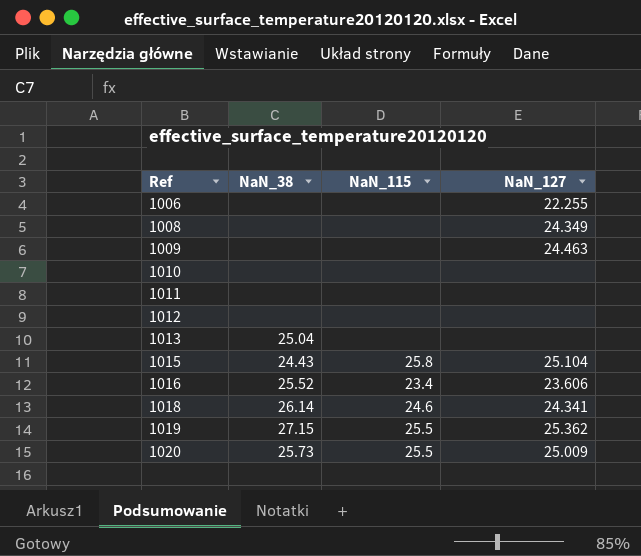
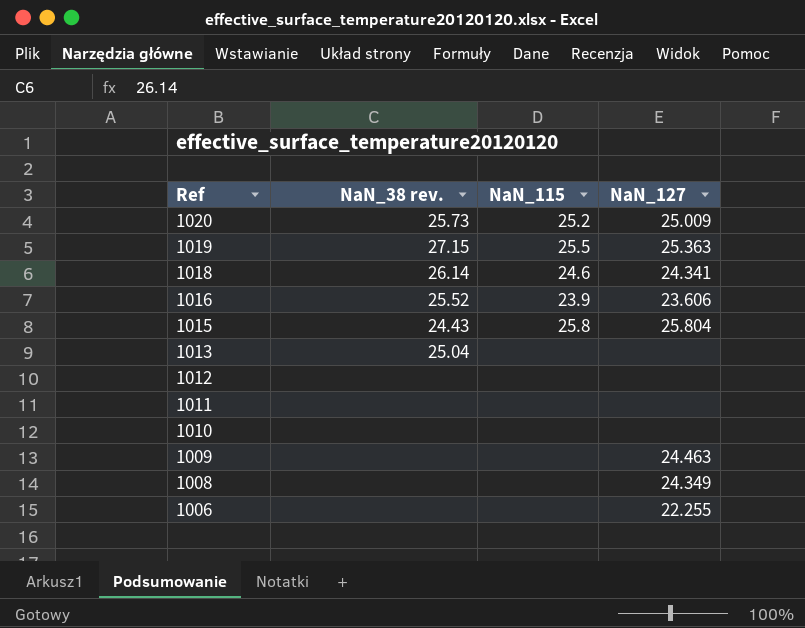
row order: Ref ascending -> Ref descending
column name: NaN_38 -> NaN_38 rev.
1020 | NaN_115: 25.5 -> 25.2
1019 | NaN_127: 25.362 -> 25.363
1016 | NaN_115: 23.4 -> 23.9
1015 | NaN_127: 25.104 -> 25.804

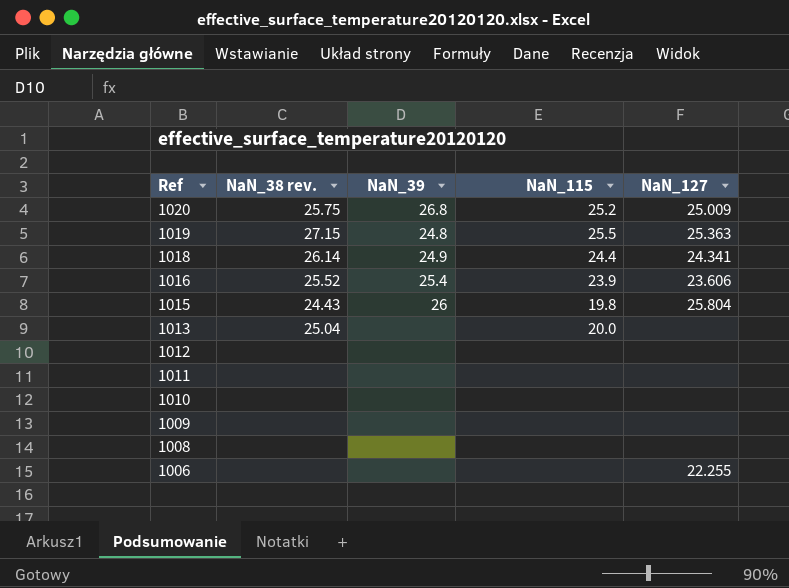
column NaN_39 | position: none -> 3
1020 | NaN_38 rev.: 25.73 -> 25.75
1018 | NaN_115: 24.6 -> 24.4
1015 | NaN_115: 25.8 -> 19.8
1013 | NaN_115: none -> 20.0
1009 | NaN_127: 24.463 -> none
1008 | NaN_127: 24.349 -> none

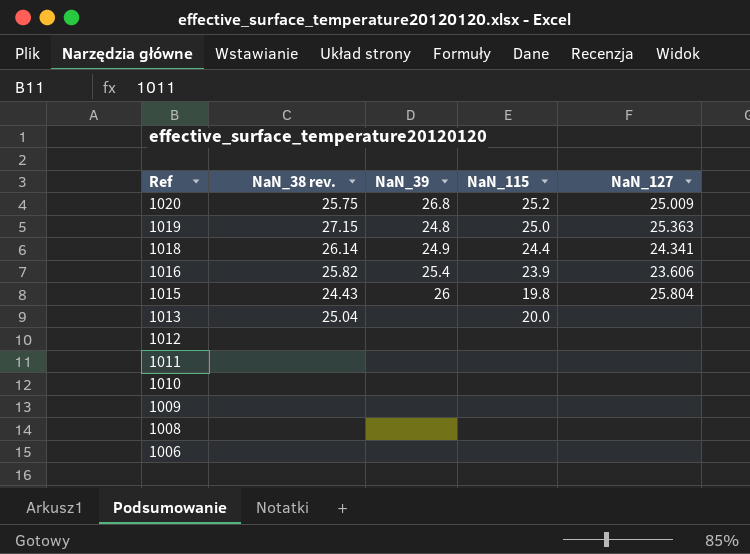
1019 | NaN_115: 25.5 -> 25.0
1016 | NaN_38 rev.: 25.52 -> 25.82
1006 | NaN_127: 22.255 -> none

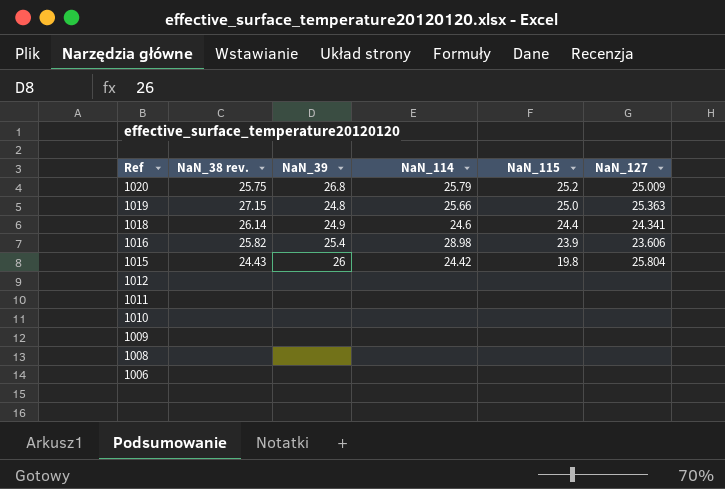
column NaN_114 | position: none -> 4
row 1013: 25.04 | none | 20.0 | none -> none

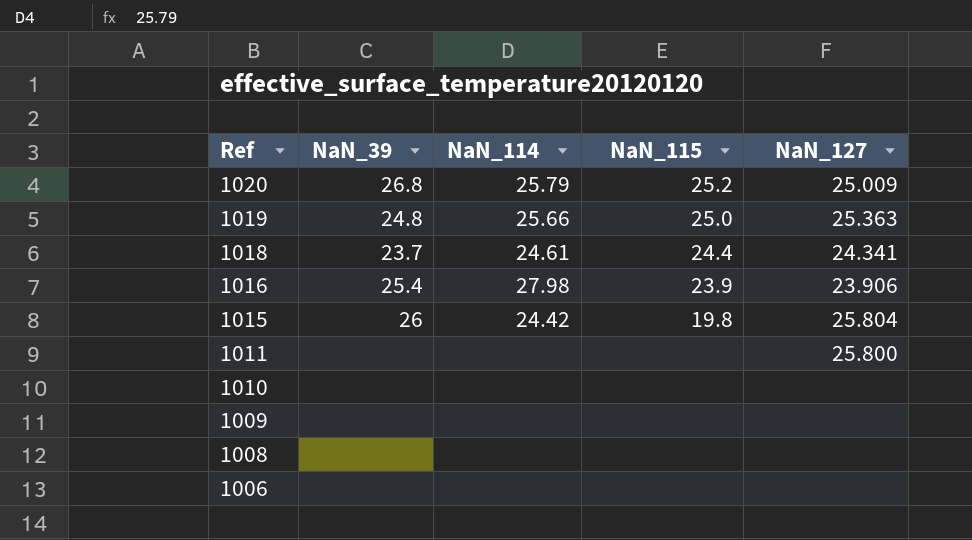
column NaN_38 rev. | position: 2 -> none
row 1012: none | none | none | none | none -> none
1018 | NaN_39: 24.9 -> 23.7
1018 | NaN_114: 24.6 -> 24.61
1016 | NaN_114: 28.98 -> 27.98
1016 | NaN_127: 23.606 -> 23.906
1011 | NaN_127: none -> 25.800

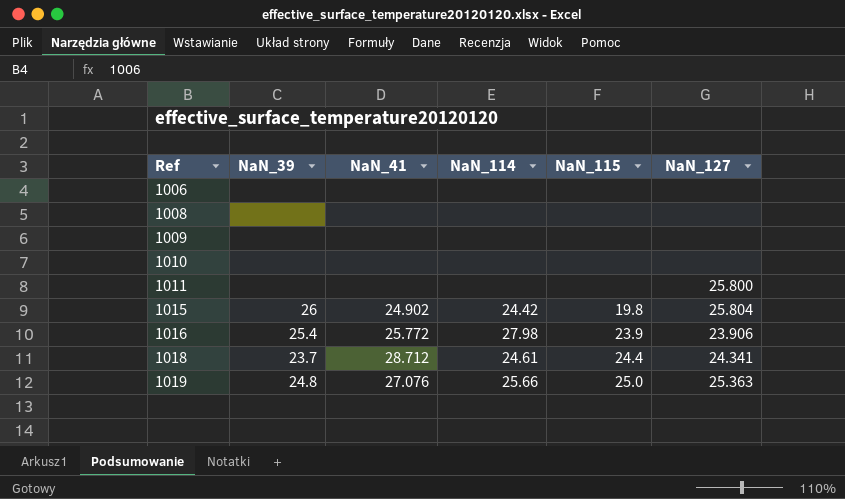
row order: Ref descending -> Ref ascending
column NaN_41 | position: none -> 3
row 1020: 26.8 | 25.79 | 25.2 | 25.009 -> none

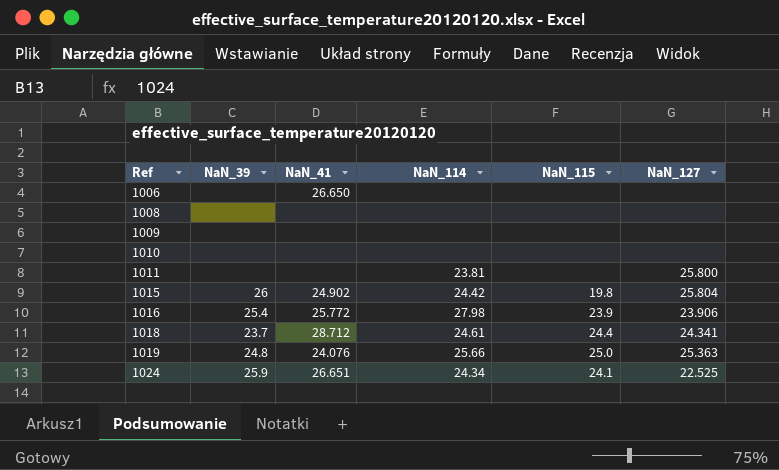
1006 | NaN_41: none -> 26.650
1011 | NaN_114: none -> 23.81
1019 | NaN_41: 27.076 -> 24.076
row 1024: none -> 25.9 | 26.651 | 24.34 | 24.1 | 22.525

